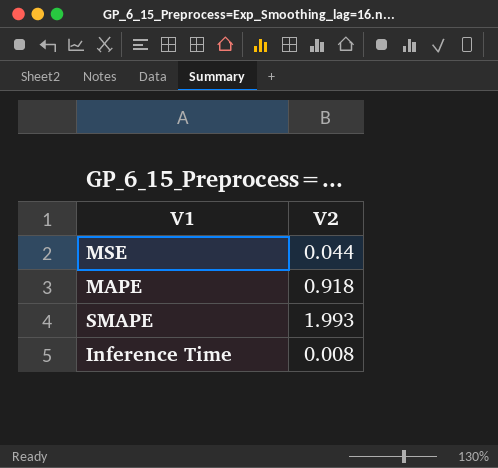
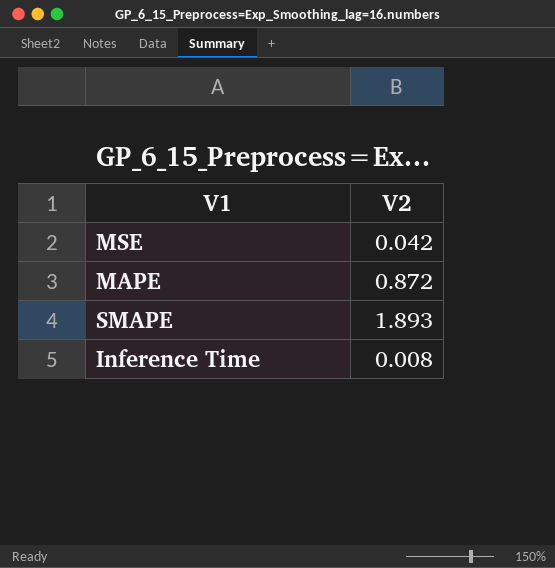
MSE | V2: 0.044 -> 0.042
MAPE | V2: 0.918 -> 0.872
SMAPE | V2: 1.993 -> 1.893

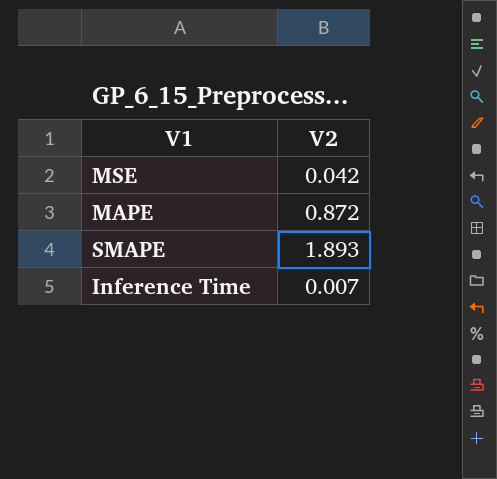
Inference Time | V2: 0.008 -> 0.007

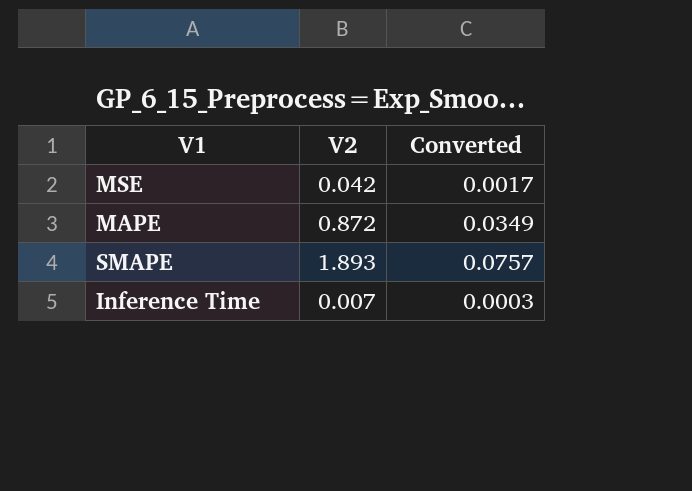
column Converted | formula: none -> [V2] * 0.04

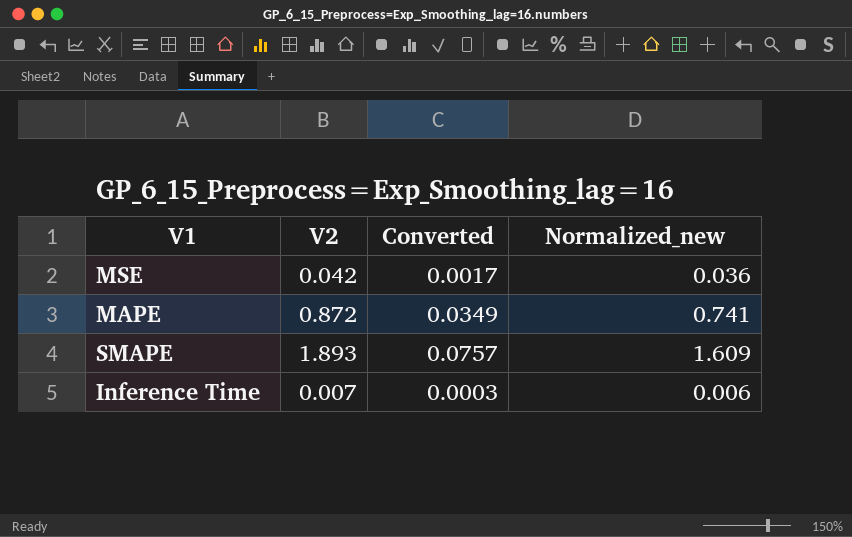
column Normalized_new | formula: none -> [V2] * 0.85

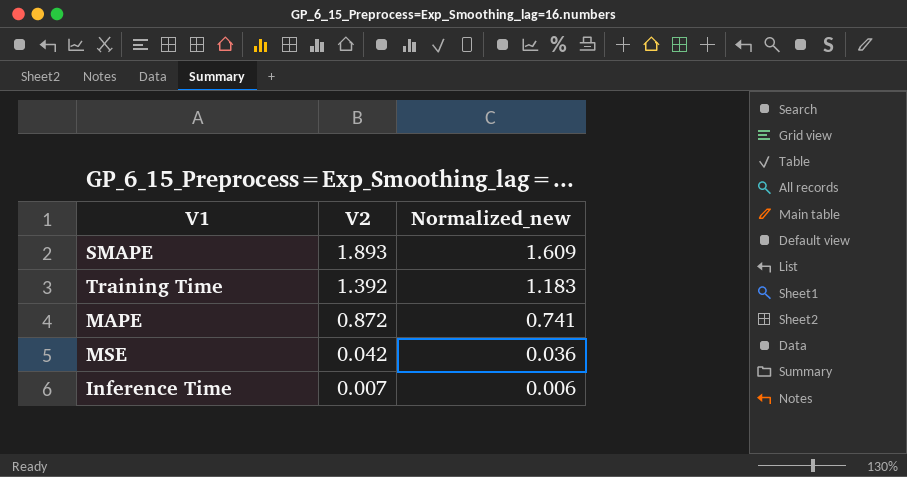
row order: none -> V2 descending
column Converted | formula: [V2] * 0.04 -> none
row Training Time: none -> 1.392 | 1.183

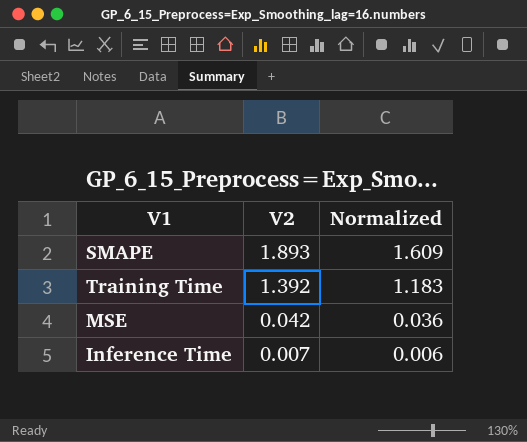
column name: Normalized_new -> Normalized
row MAPE: 0.872 | 0.741 -> none

